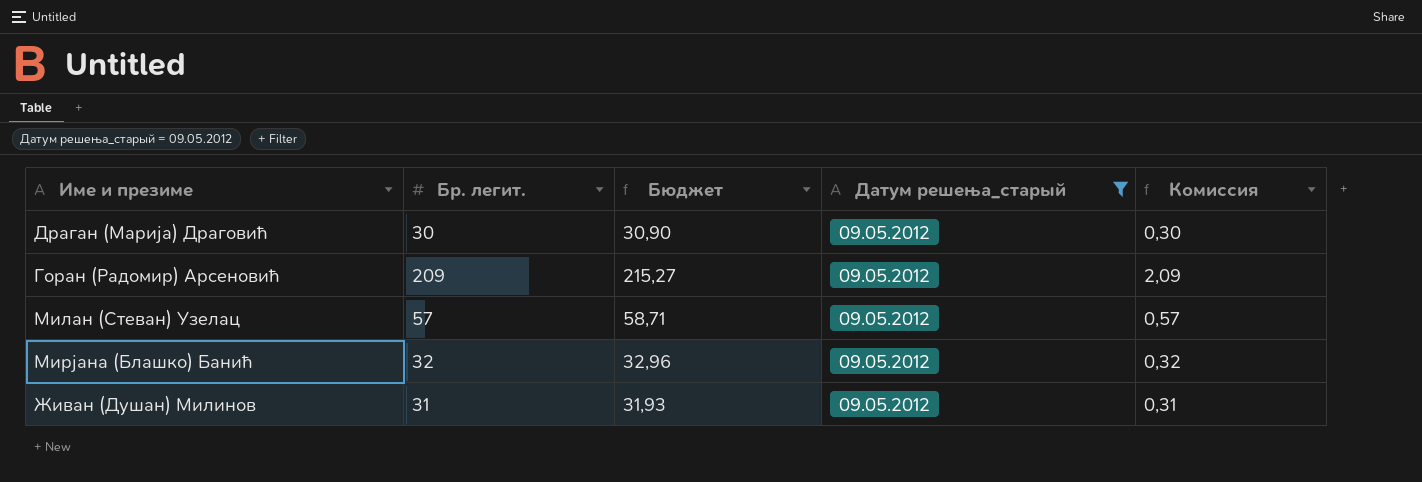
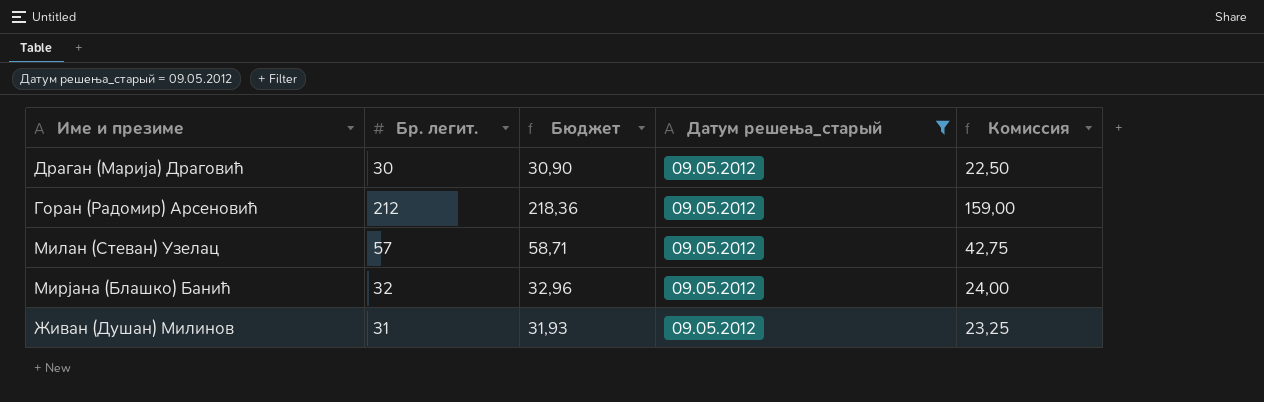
column Комиссия | formula: [Бр. легит.] * 0,01 -> [Бр. легит.] * 0,75
Горан (Радомир) Арсеновић | Бр. легит.: 209 -> 212
Горан (Радомир) Арсеновић | Бюджет: 215,27 -> 218,36

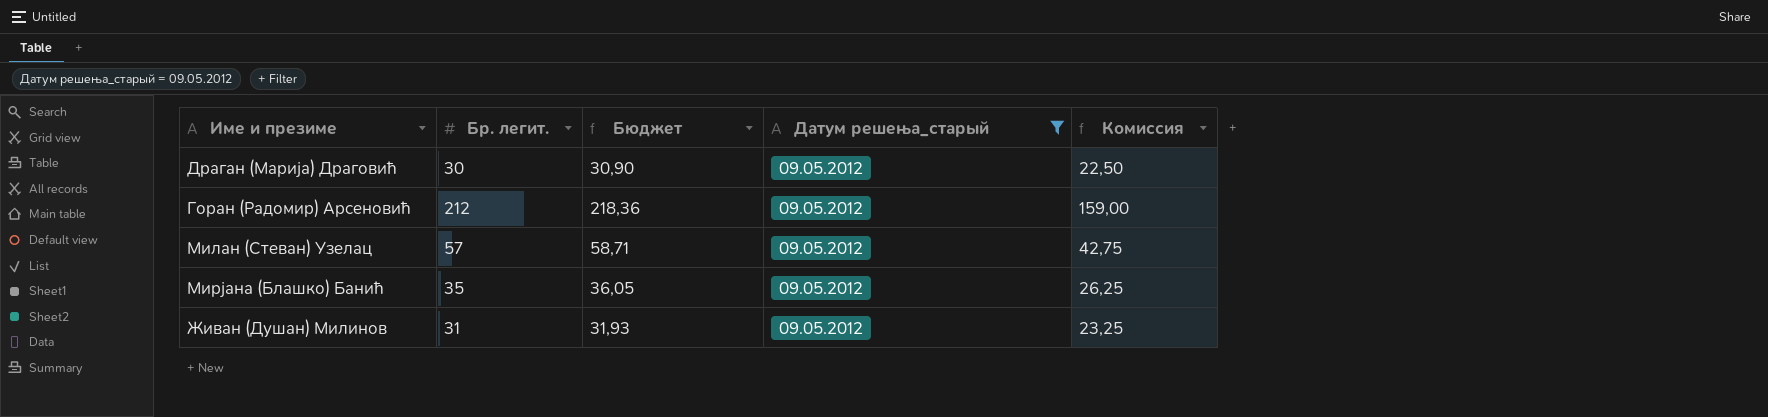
Мирјана (Блашко) Банић | Бр. легит.: 32 -> 35
Мирјана (Блашко) Банић | Бюджет: 32,96 -> 36,05
Мирјана (Блашко) Банић | Комиссия: 24,00 -> 26,25

